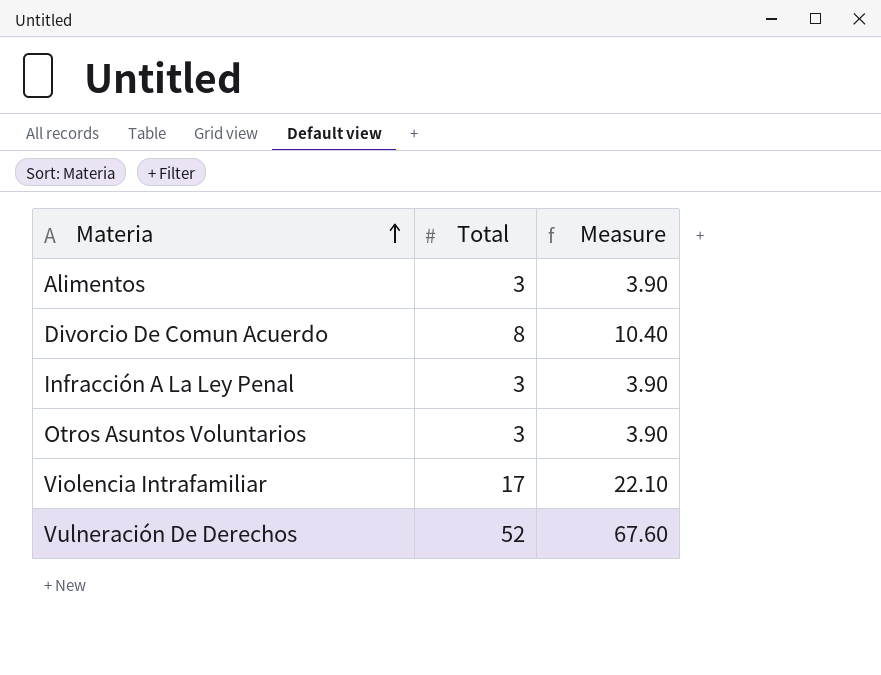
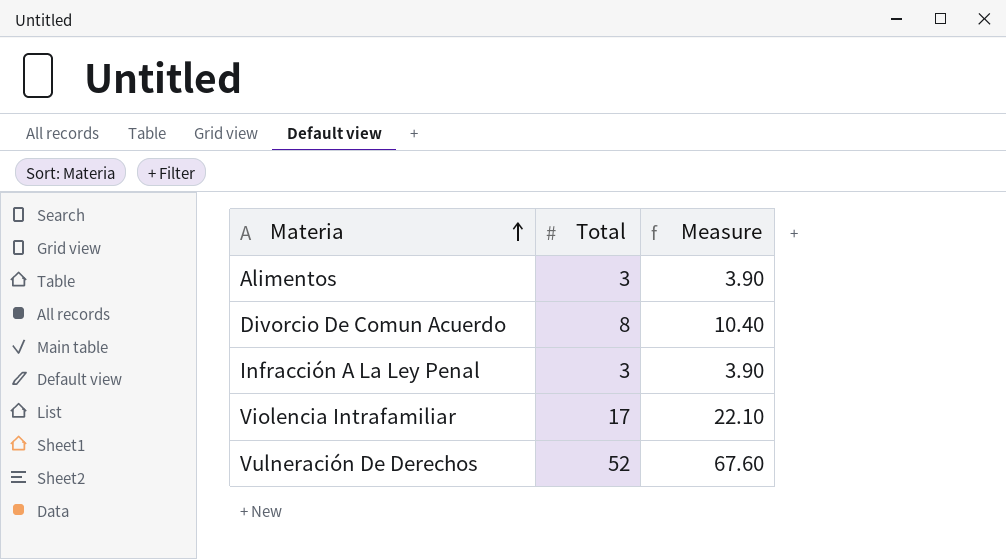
row Otros Asuntos Voluntarios: 3 | 3.90 -> none

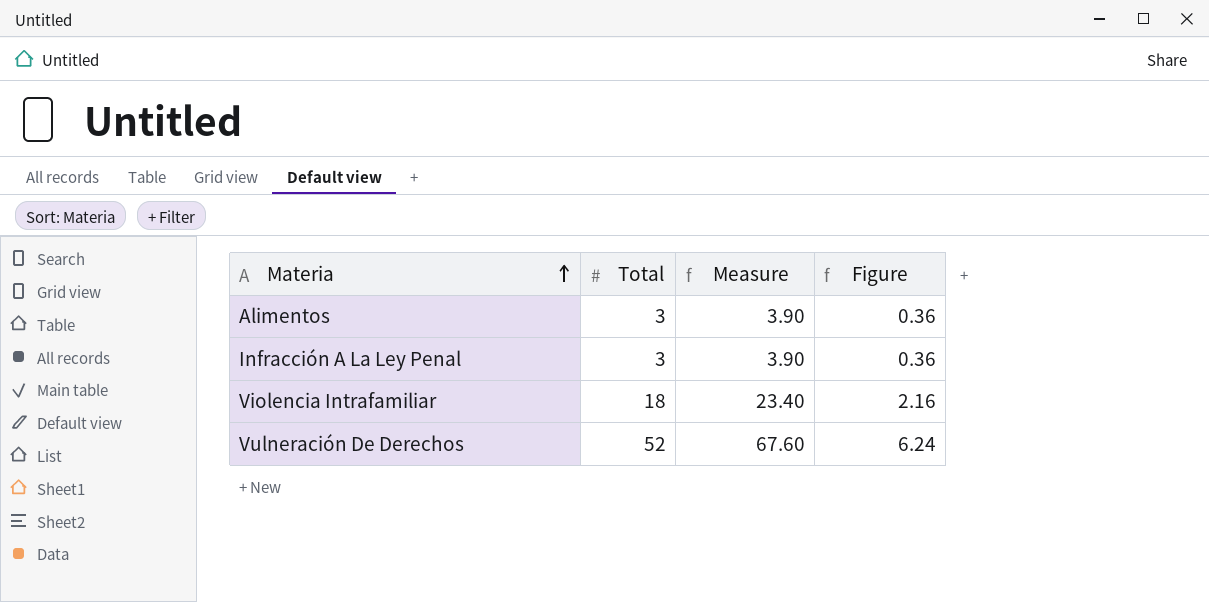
column Figure | formula: none -> [Total] * 0.12
row Divorcio De Comun Acuerdo: 8 | 10.40 -> none
Violencia Intrafamiliar | Total: 17 -> 18
Violencia Intrafamiliar | Measure: 22.10 -> 23.40

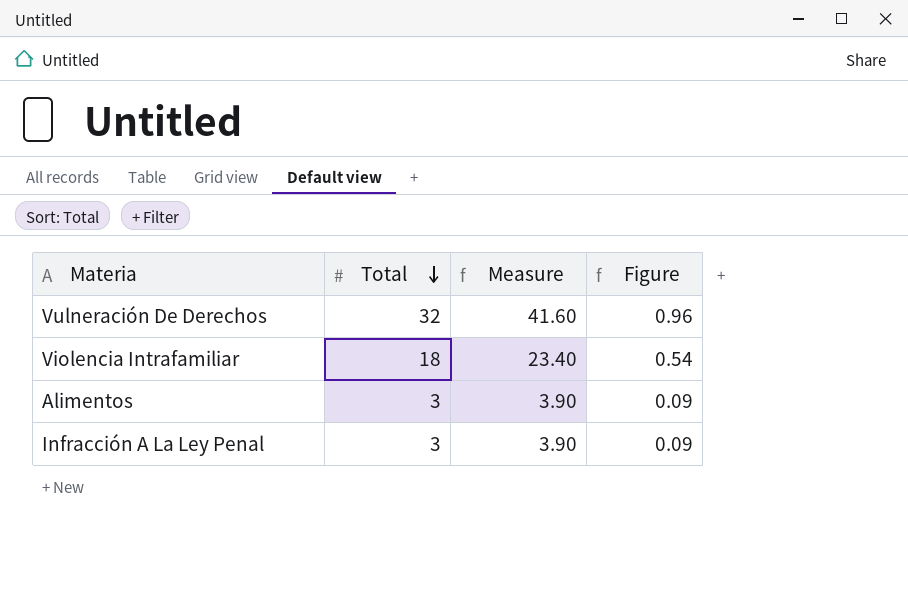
row order: Materia ascending -> Total descending
column Figure | formula: [Total] * 0.12 -> [Total] * 0.03
Vulneración De Derechos | Total: 52 -> 32
Vulneración De Derechos | Measure: 67.60 -> 41.60

